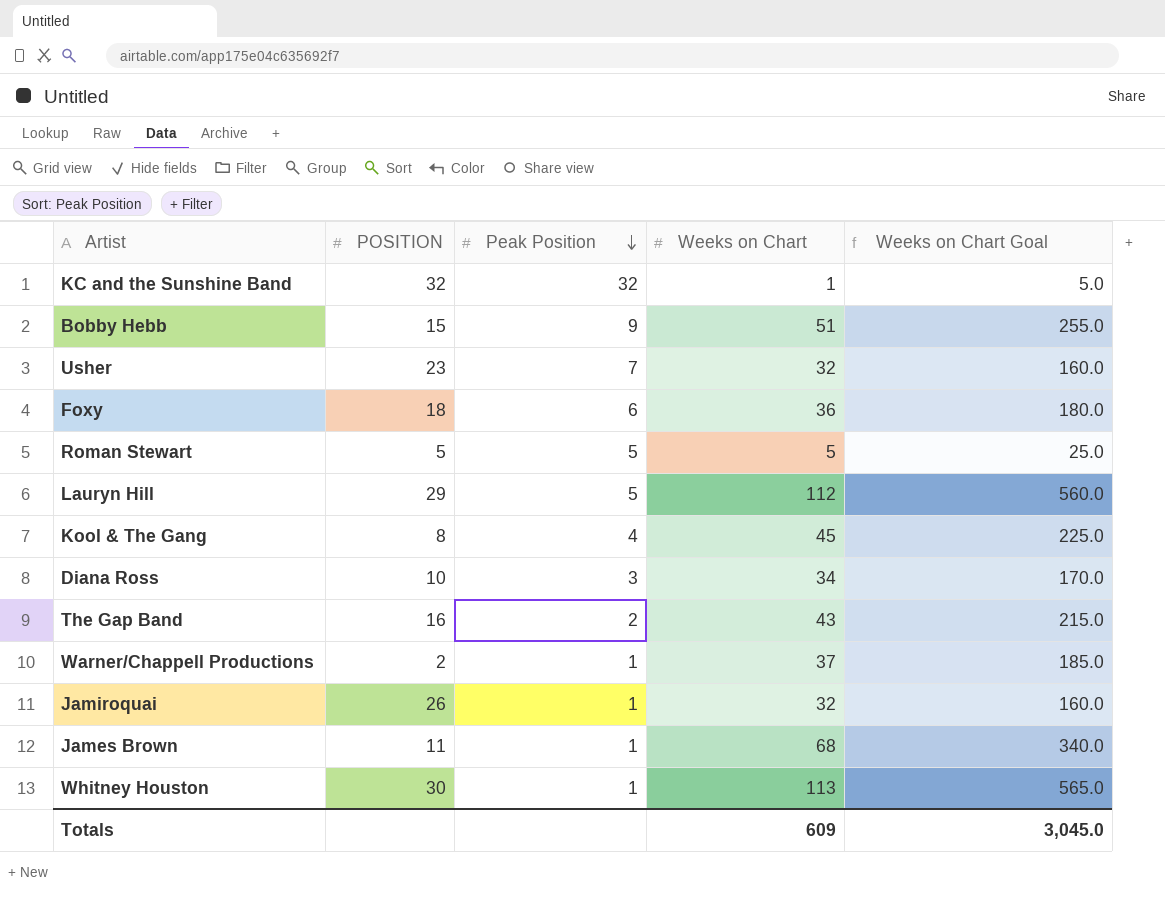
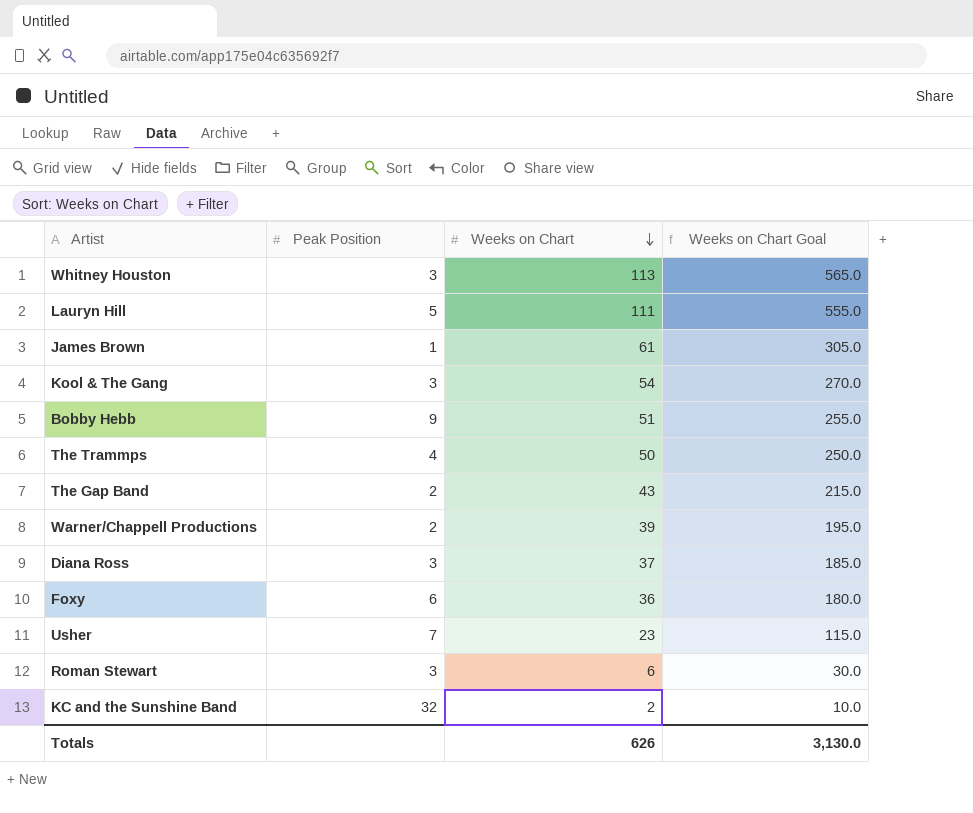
row order: Peak Position descending -> Weeks on Chart descending
column POSITION | position: 2 -> none
row Jamiroquai: 26 | 1 | 32 | 160.0 -> none
Whitney Houston | Peak Position: 1 -> 3
Lauryn Hill | Weeks on Chart: 112 -> 111
Lauryn Hill | Weeks on Chart Goal: 560.0 -> 555.0
James Brown | Weeks on Chart: 68 -> 61
James Brown | Weeks on Chart Goal: 340.0 -> 305.0
Kool & The Gang | Peak Position: 4 -> 3
Kool & The Gang | Weeks on Chart: 45 -> 54
Kool & The Gang | Weeks on Chart Goal: 225.0 -> 270.0
row The Trammps: none -> 4 | 50 | 250.0
Warner/Chappell Productions | Peak Position: 1 -> 2
Warner/Chappell Productions | Weeks on Chart: 37 -> 39
Warner/Chappell Productions | Weeks on Chart Goal: 185.0 -> 195.0
Diana Ross | Weeks on Chart: 34 -> 37
Diana Ross | Weeks on Chart Goal: 170.0 -> 185.0
Usher | Weeks on Chart: 32 -> 23
Usher | Weeks on Chart Goal: 160.0 -> 115.0
Roman Stewart | Peak Position: 5 -> 3
Roman Stewart | Weeks on Chart: 5 -> 6
Roman Stewart | Weeks on Chart Goal: 25.0 -> 30.0
KC and the Sunshine Band | Weeks on Chart: 1 -> 2
KC and the Sunshine Band | Weeks on Chart Goal: 5.0 -> 10.0
Totals | Weeks on Chart: 609 -> 626
Totals | Weeks on Chart Goal: 3,045.0 -> 3,130.0

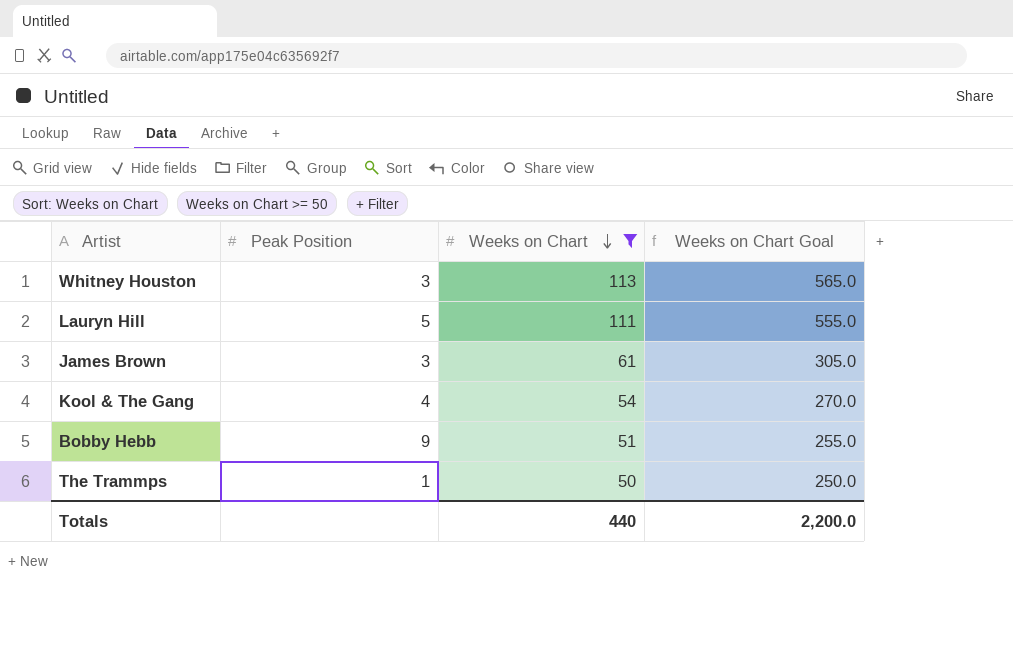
filter: none -> Weeks on Chart >= 50
James Brown | Peak Position: 1 -> 3
Kool & The Gang | Peak Position: 3 -> 4
The Trammps | Peak Position: 4 -> 1
Totals | Weeks on Chart: 626 -> 440
Totals | Weeks on Chart Goal: 3,130.0 -> 2,200.0

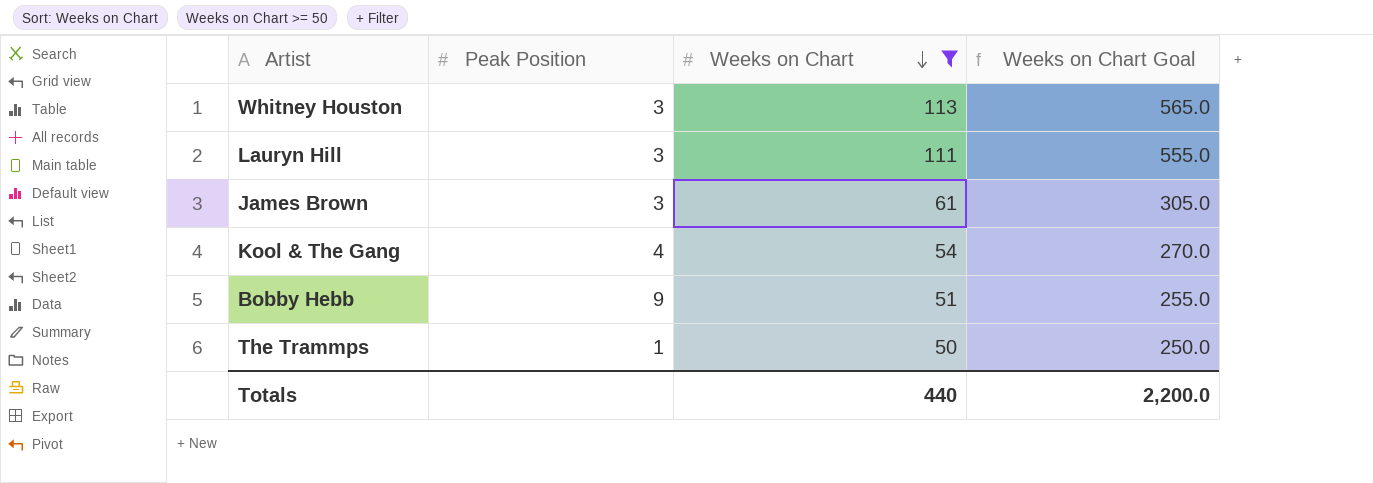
Lauryn Hill | Peak Position: 5 -> 3

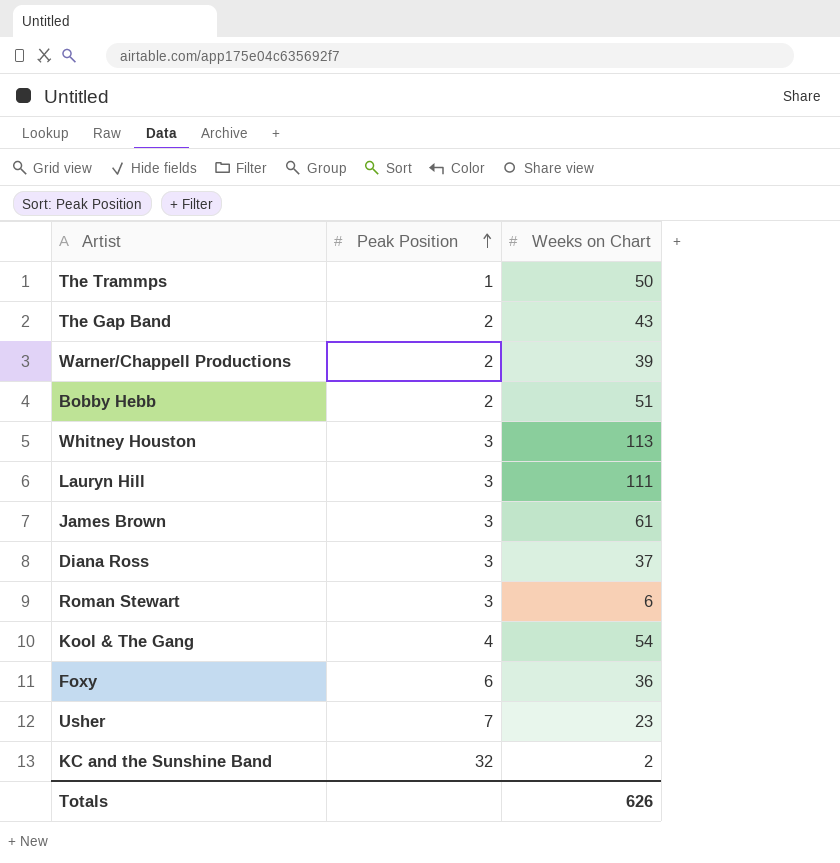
filter: Weeks on Chart >= 50 -> none
row order: Weeks on Chart descending -> Peak Position ascending
column Weeks on Chart Goal | formula: [Weeks on Chart] * 5 -> none
Bobby Hebb | Peak Position: 9 -> 2
Totals | Weeks on Chart: 440 -> 626

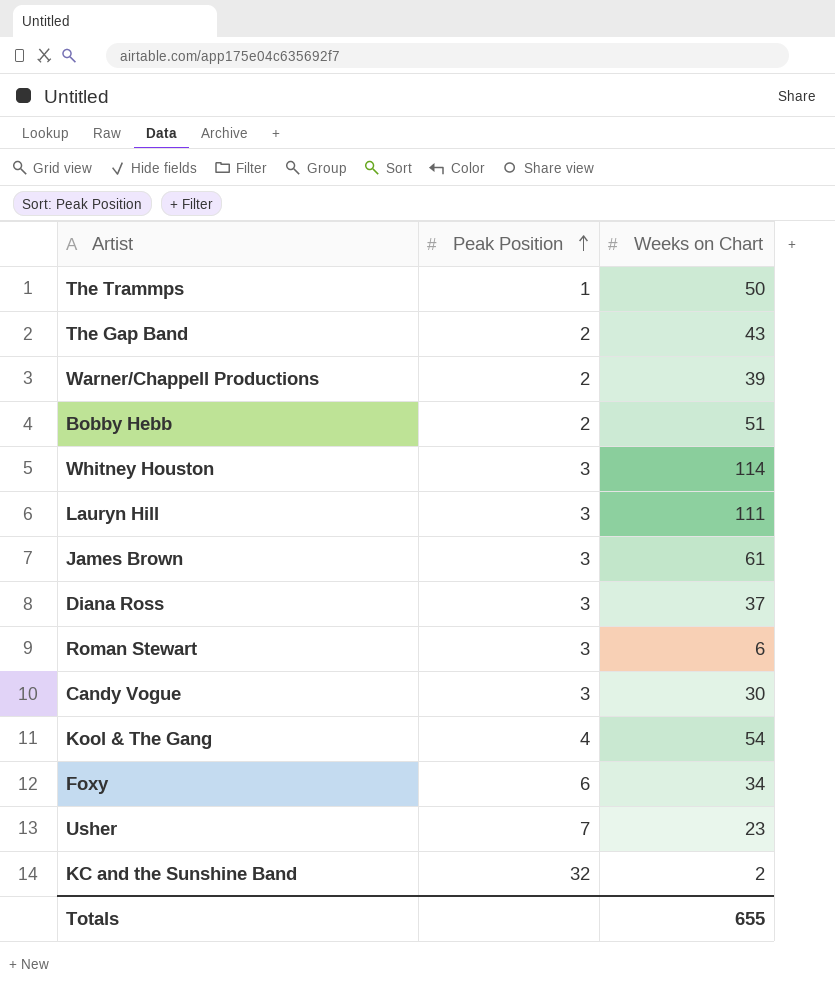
Whitney Houston | Weeks on Chart: 113 -> 114
row Candy Vogue: none -> 3 | 30
Foxy | Weeks on Chart: 36 -> 34
Totals | Weeks on Chart: 626 -> 655

